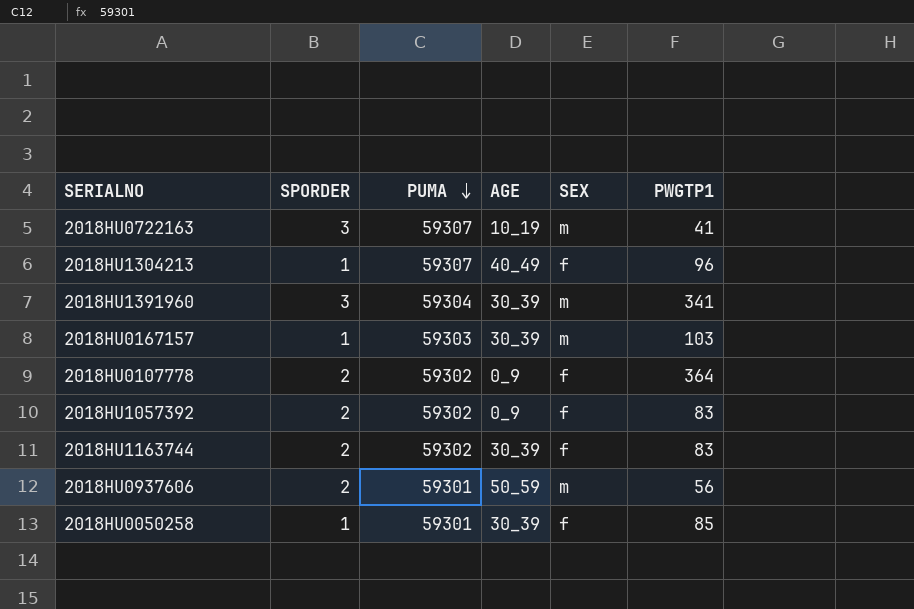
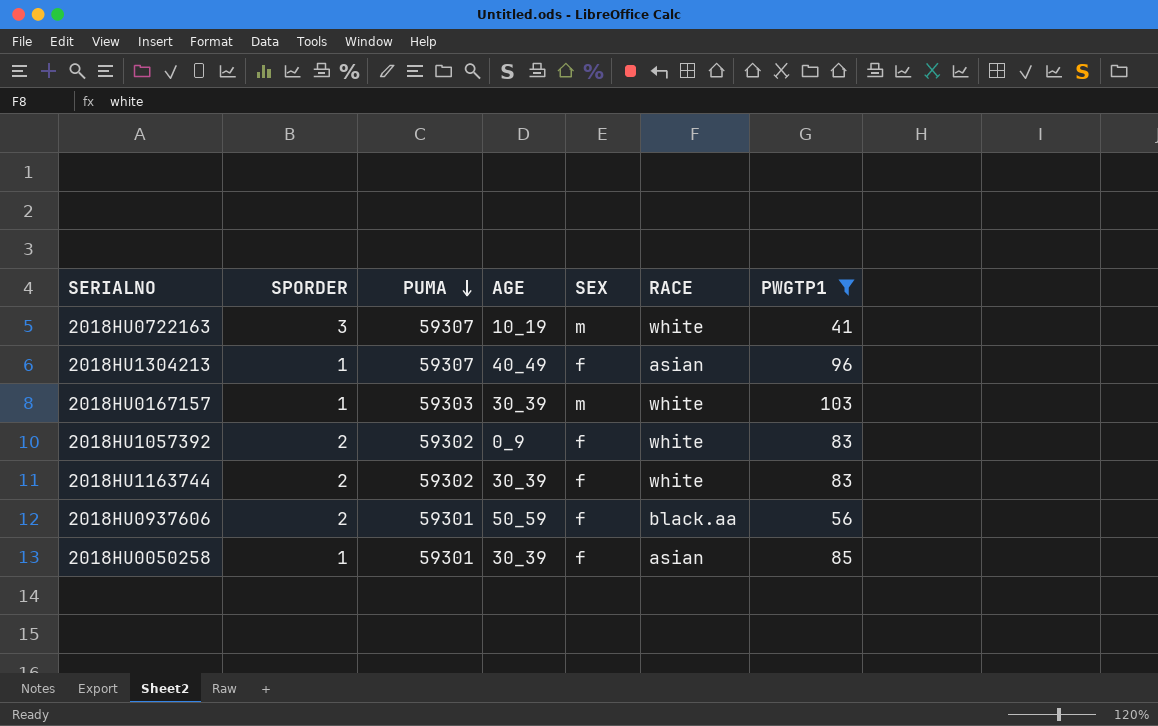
filter: none -> PWGTP1 <= 103
column RACE | position: none -> 6
2018HU0937606 | SEX: m -> f

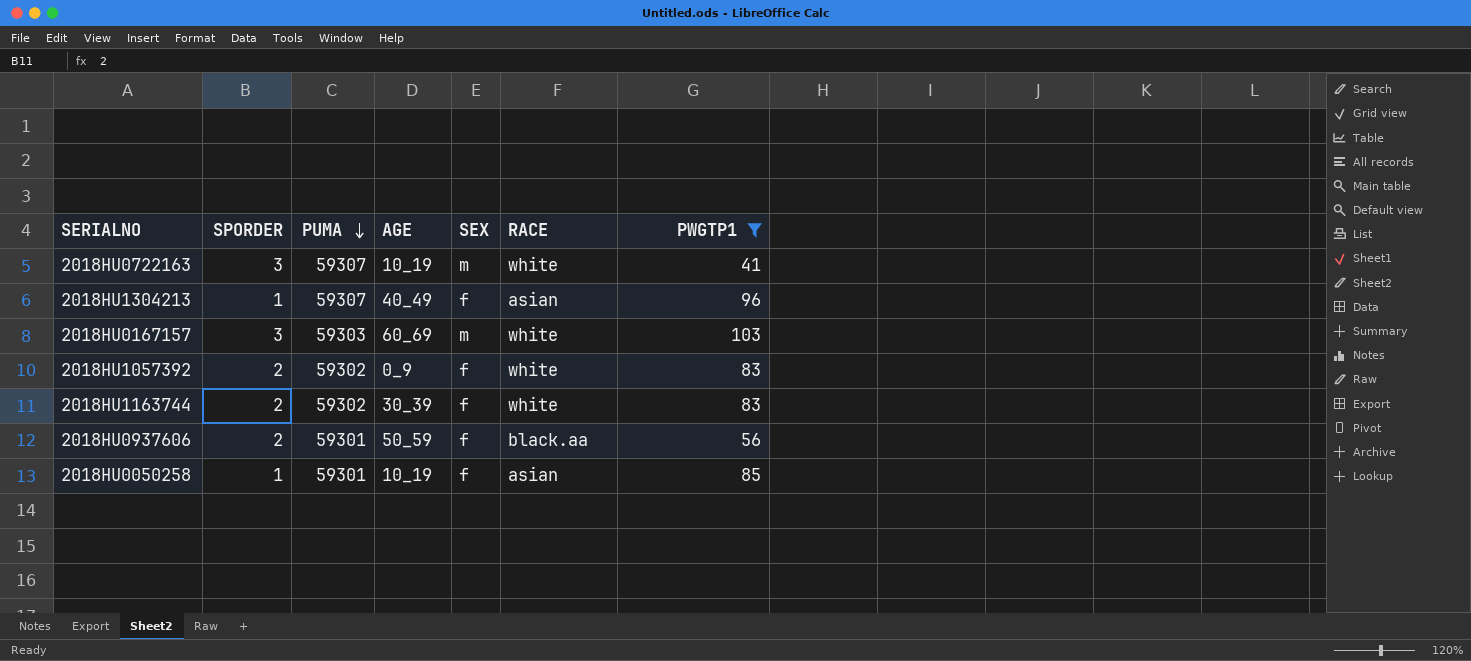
2018HU0167157 | SPORDER: 1 -> 3
2018HU0167157 | AGE: 30_39 -> 60_69
2018HU0050258 | AGE: 30_39 -> 10_19

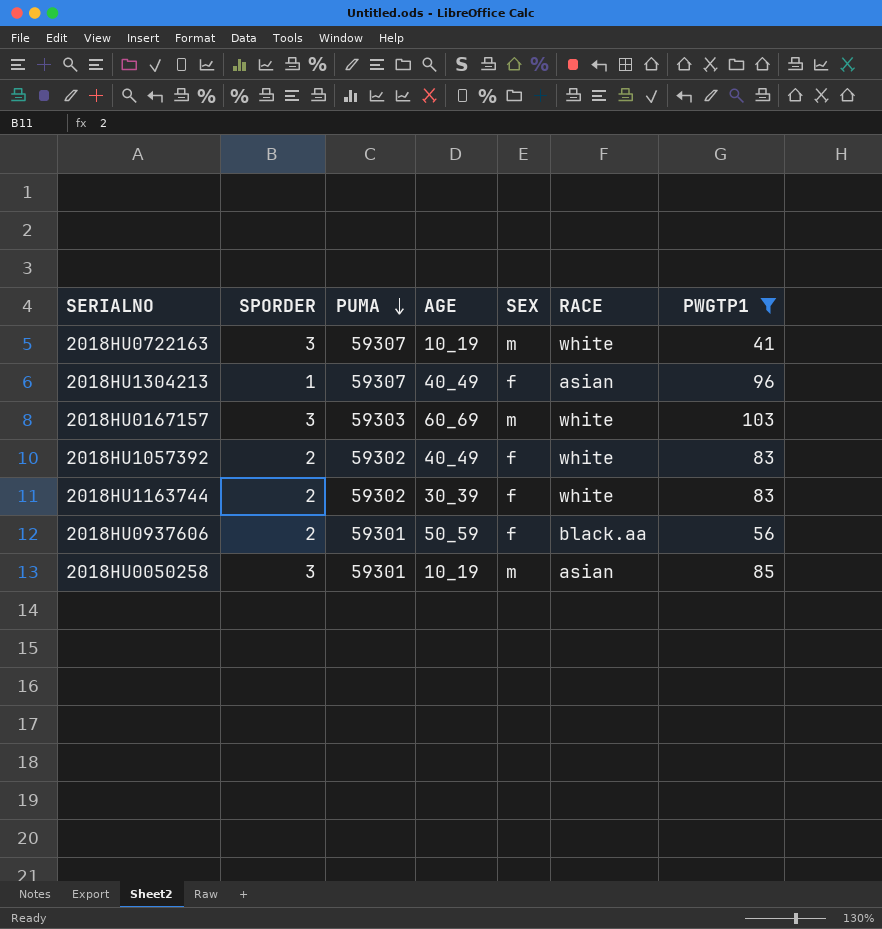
2018HU1057392 | AGE: 0_9 -> 40_49
2018HU0050258 | SPORDER: 1 -> 3
2018HU0050258 | SEX: f -> m

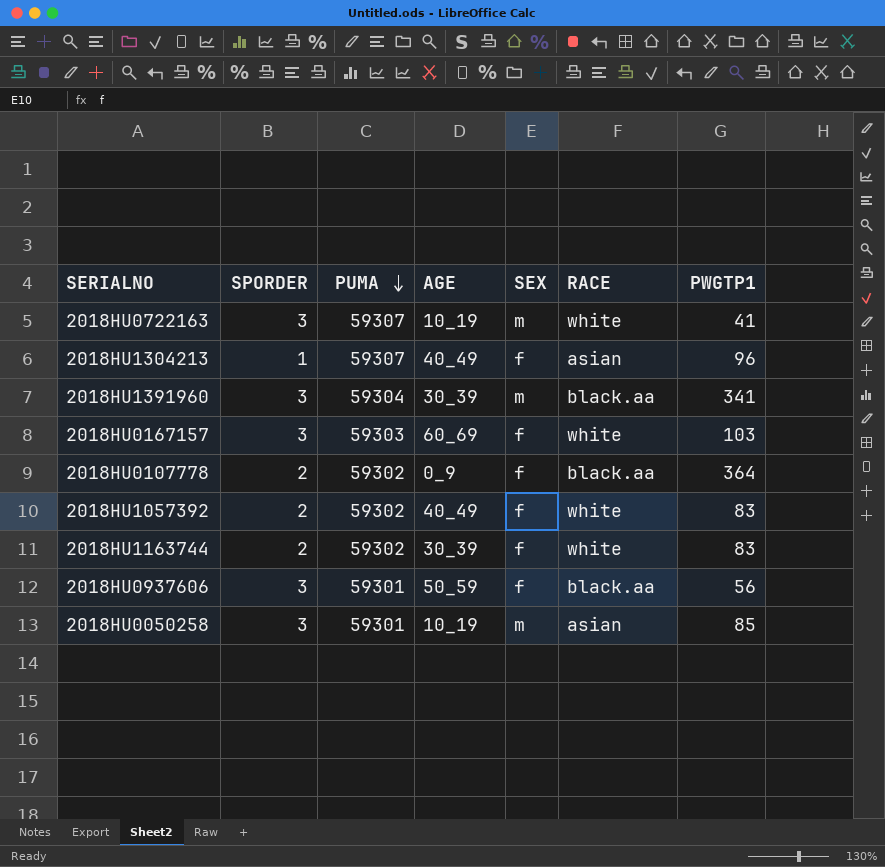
filter: PWGTP1 <= 103 -> none
2018HU0167157 | SEX: m -> f
2018HU0937606 | SPORDER: 2 -> 3

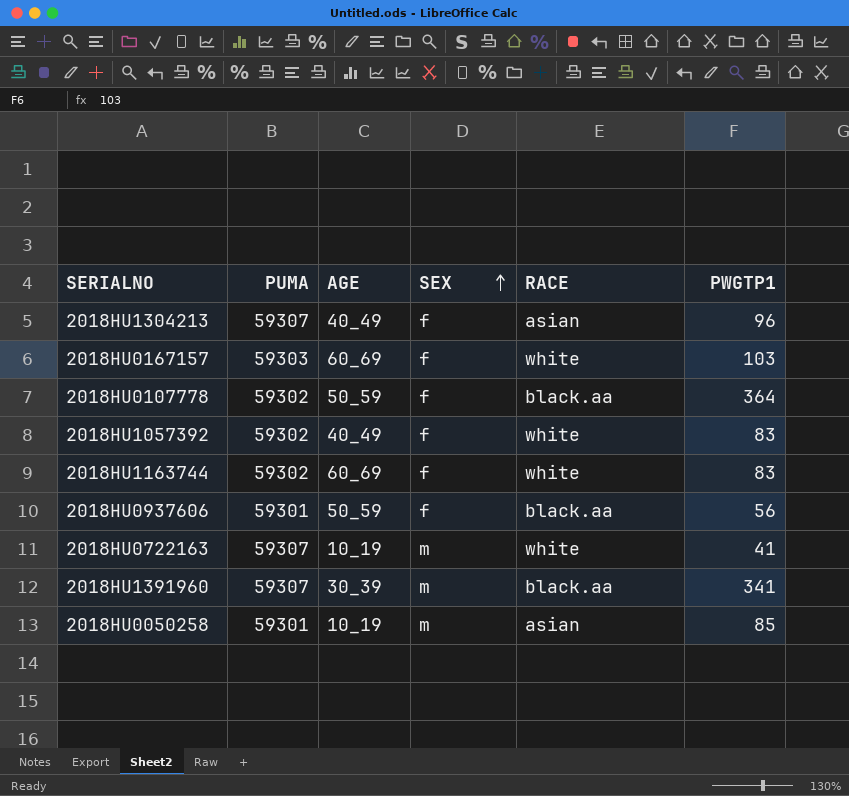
row order: PUMA descending -> SEX ascending
column SPORDER | position: 2 -> none
2018HU0107778 | AGE: 0_9 -> 50_59
2018HU1163744 | AGE: 30_39 -> 60_69
2018HU1391960 | PUMA: 59304 -> 59307

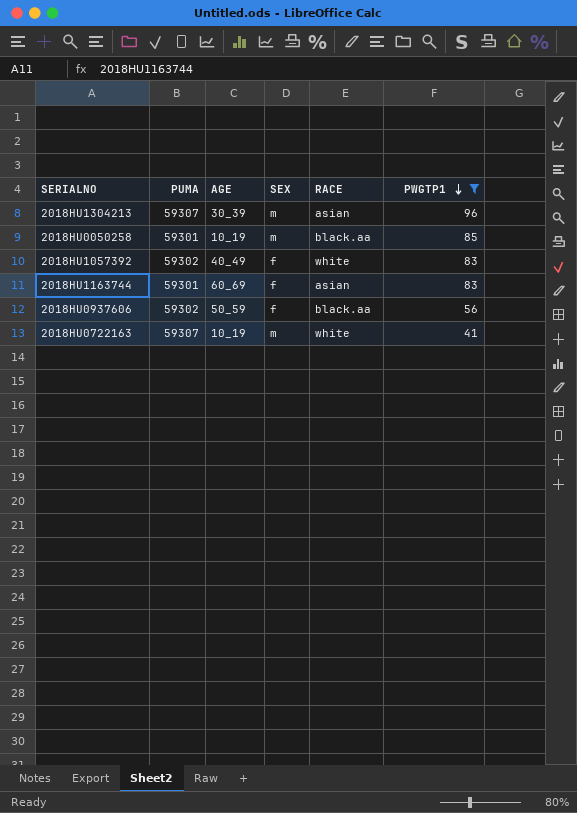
filter: none -> PWGTP1 <= 96
row order: SEX ascending -> PWGTP1 descending
2018HU1304213 | AGE: 40_49 -> 30_39
2018HU1304213 | SEX: f -> m
2018HU0050258 | RACE: asian -> black.aa
2018HU1163744 | PUMA: 59302 -> 59301
2018HU1163744 | RACE: white -> asian
2018HU0937606 | PUMA: 59301 -> 59302

